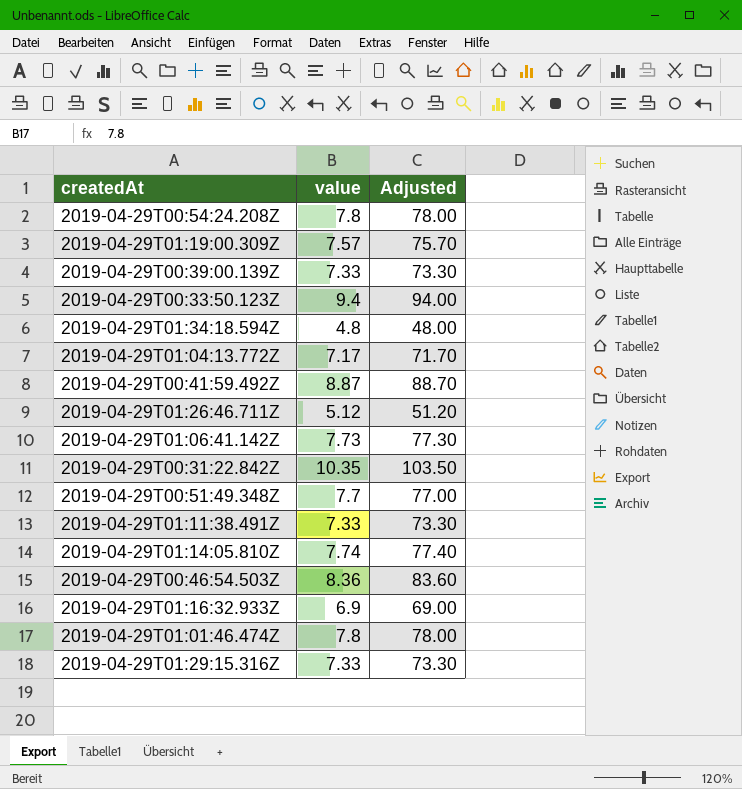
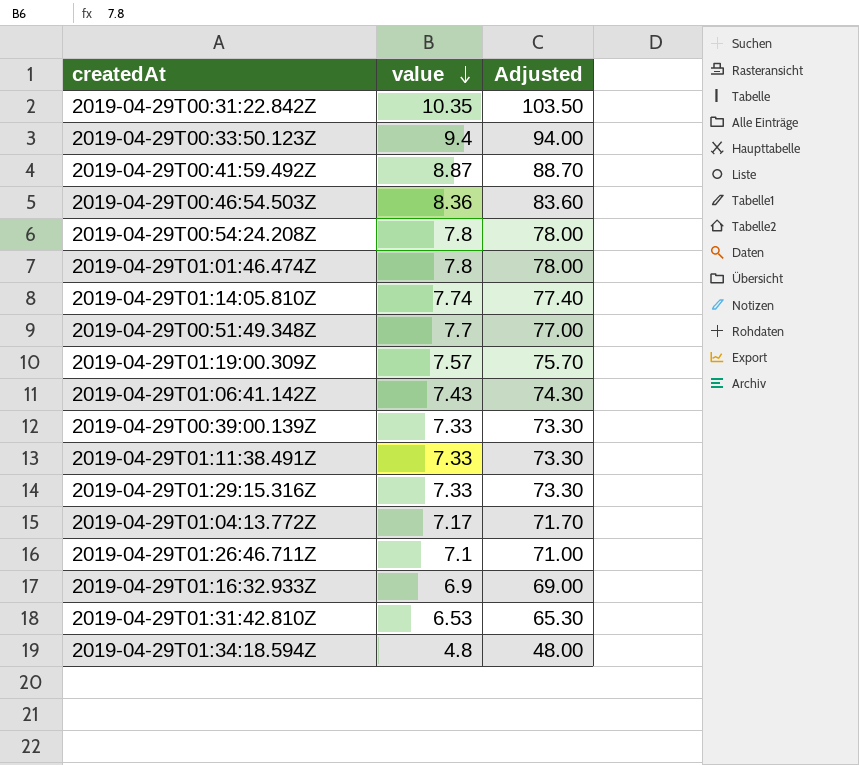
row order: none -> value descending
2019-04-29T01:06:41.142Z | value: 7.73 -> 7.43
2019-04-29T01:06:41.142Z | Adjusted: 77.30 -> 74.30
2019-04-29T01:26:46.711Z | value: 5.12 -> 7.1
2019-04-29T01:26:46.711Z | Adjusted: 51.20 -> 71.00
row 2019-04-29T01:31:42.810Z: none -> 6.53 | 65.30

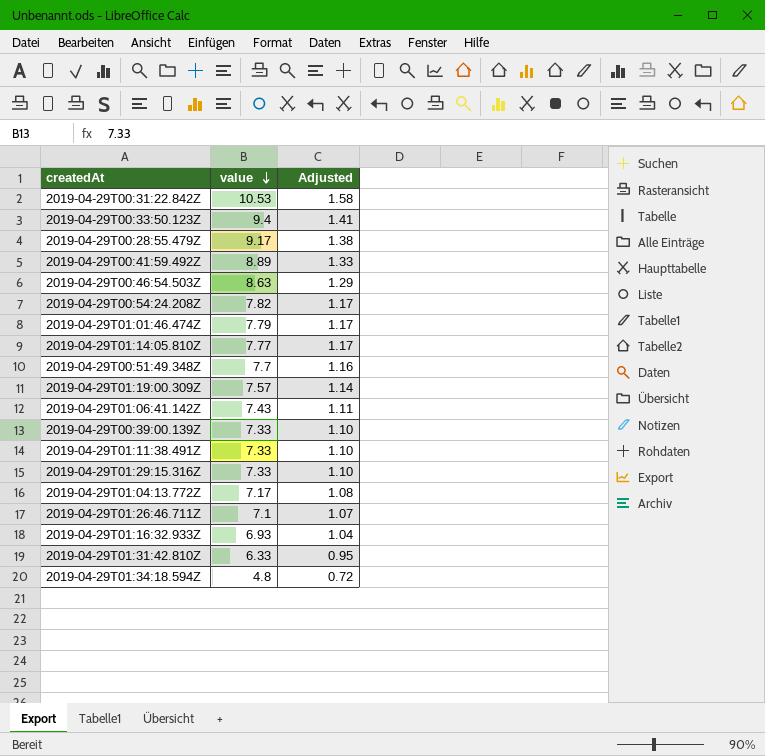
column Adjusted | formula: [value] * 10 -> [value] * 0.15
2019-04-29T00:31:22.842Z | value: 10.35 -> 10.53
row 2019-04-29T00:28:55.479Z: none -> 9.17 | 1.38
2019-04-29T00:41:59.492Z | value: 8.87 -> 8.89
2019-04-29T00:46:54.503Z | value: 8.36 -> 8.63
2019-04-29T00:54:24.208Z | value: 7.8 -> 7.82
2019-04-29T01:01:46.474Z | value: 7.8 -> 7.79
2019-04-29T01:14:05.810Z | value: 7.74 -> 7.77
2019-04-29T01:16:32.933Z | value: 6.9 -> 6.93
2019-04-29T01:31:42.810Z | value: 6.53 -> 6.33

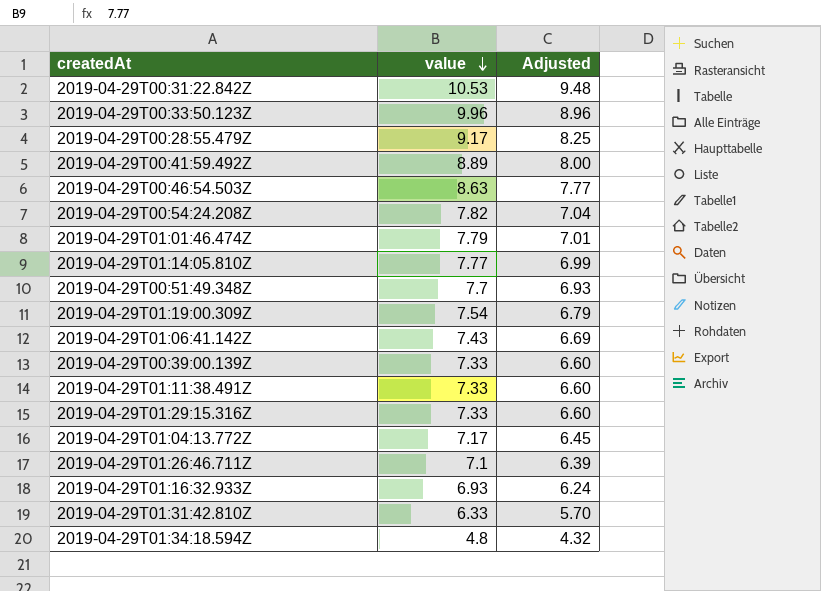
column Adjusted | formula: [value] * 0.15 -> [value] * 0.9
2019-04-29T00:33:50.123Z | value: 9.4 -> 9.96
2019-04-29T01:19:00.309Z | value: 7.57 -> 7.54

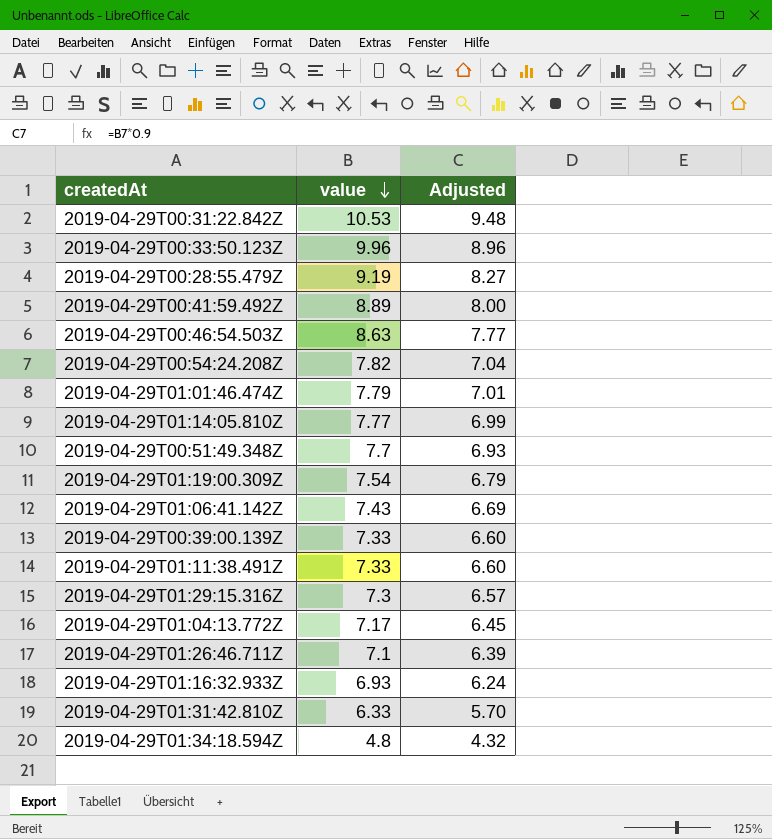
2019-04-29T00:28:55.479Z | value: 9.17 -> 9.19
2019-04-29T00:28:55.479Z | Adjusted: 8.25 -> 8.27
2019-04-29T01:29:15.316Z | value: 7.33 -> 7.3
2019-04-29T01:29:15.316Z | Adjusted: 6.60 -> 6.57

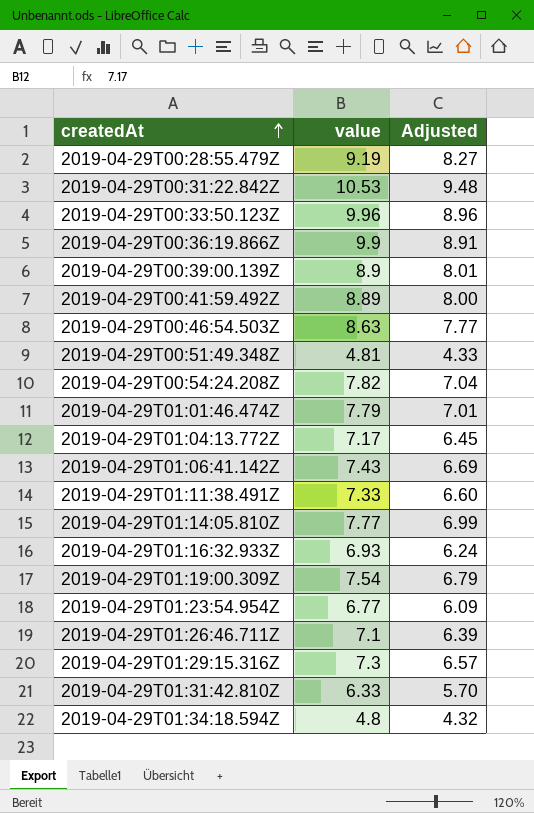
row order: value descending -> createdAt ascending
row 2019-04-29T00:36:19.866Z: none -> 9.9 | 8.91
2019-04-29T00:39:00.139Z | value: 7.33 -> 8.9
2019-04-29T00:39:00.139Z | Adjusted: 6.60 -> 8.01
2019-04-29T00:51:49.348Z | value: 7.7 -> 4.81
2019-04-29T00:51:49.348Z | Adjusted: 6.93 -> 4.33
row 2019-04-29T01:23:54.954Z: none -> 6.77 | 6.09

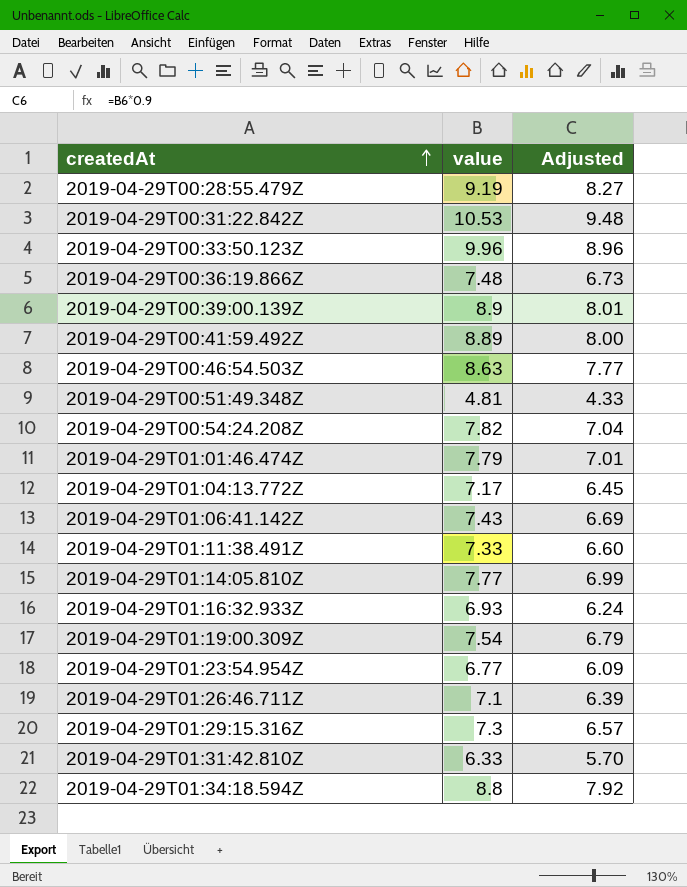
2019-04-29T00:36:19.866Z | value: 9.9 -> 7.48
2019-04-29T00:36:19.866Z | Adjusted: 8.91 -> 6.73
2019-04-29T01:34:18.594Z | value: 4.8 -> 8.8
2019-04-29T01:34:18.594Z | Adjusted: 4.32 -> 7.92

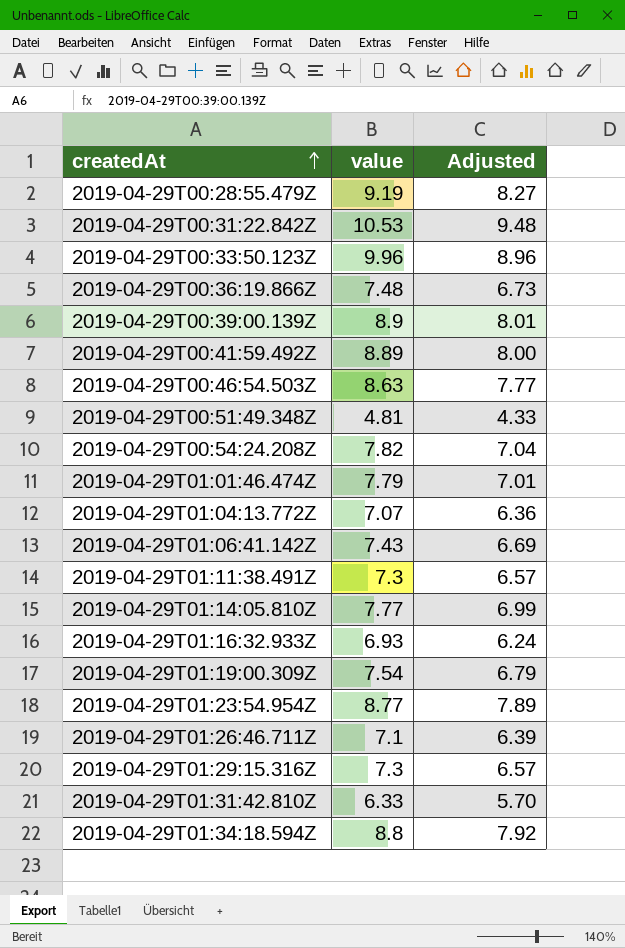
2019-04-29T01:04:13.772Z | value: 7.17 -> 7.07
2019-04-29T01:04:13.772Z | Adjusted: 6.45 -> 6.36
2019-04-29T01:11:38.491Z | value: 7.33 -> 7.3
2019-04-29T01:11:38.491Z | Adjusted: 6.60 -> 6.57
2019-04-29T01:23:54.954Z | value: 6.77 -> 8.77
2019-04-29T01:23:54.954Z | Adjusted: 6.09 -> 7.89

